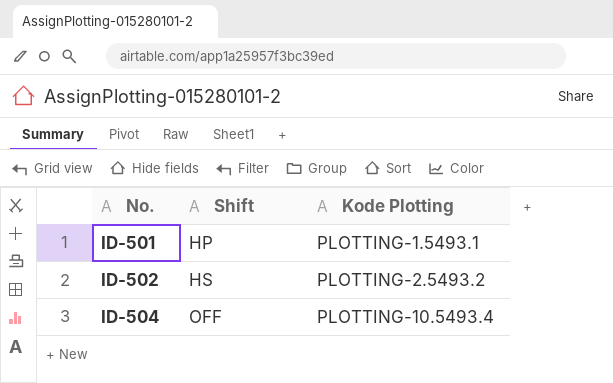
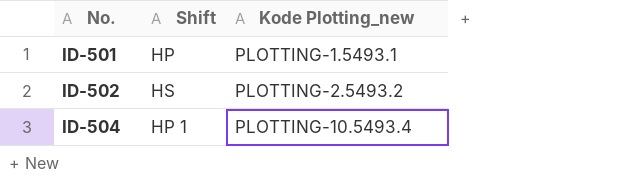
column name: Kode Plotting -> Kode Plotting_new
ID-504 | Shift: OFF -> HP 1

